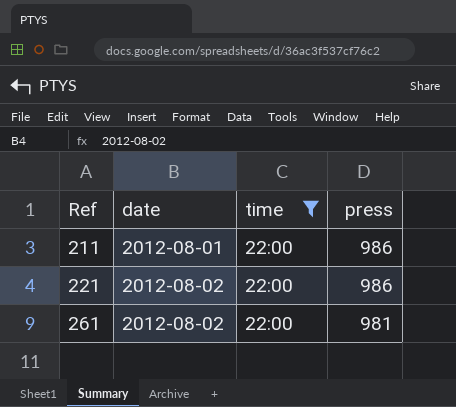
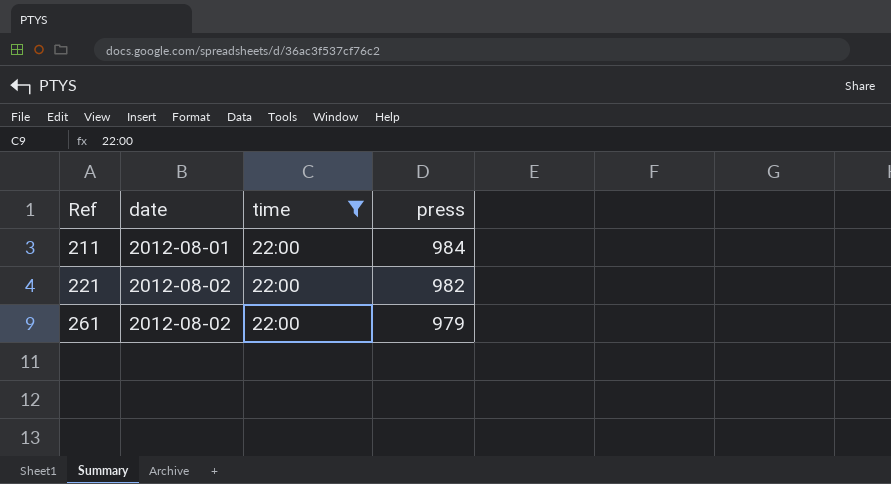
211 | press: 986 -> 984
221 | press: 986 -> 982
261 | press: 981 -> 979

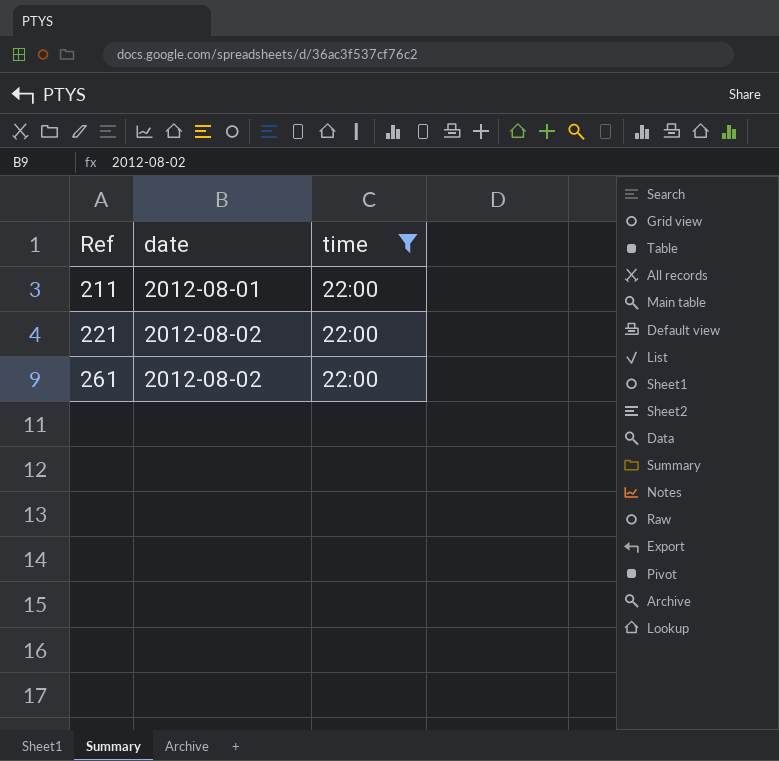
column press | position: 4 -> none

